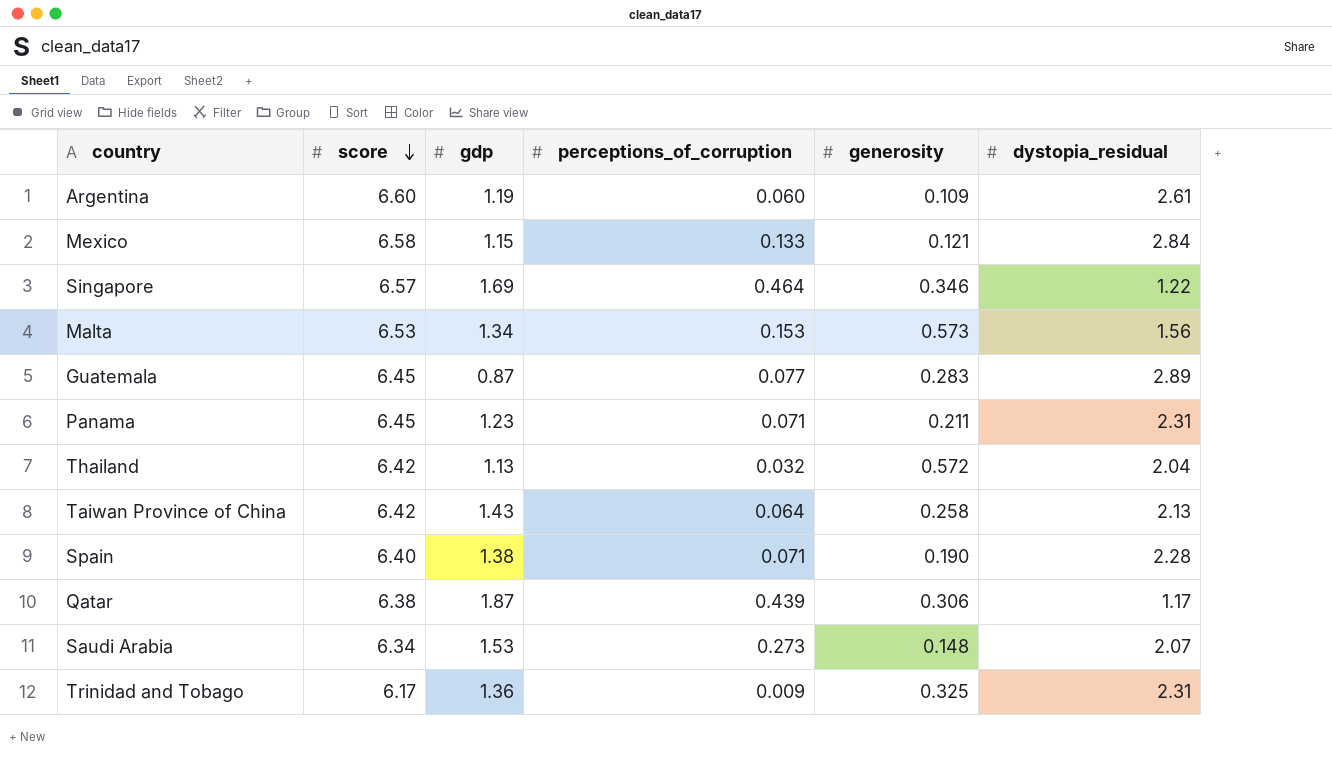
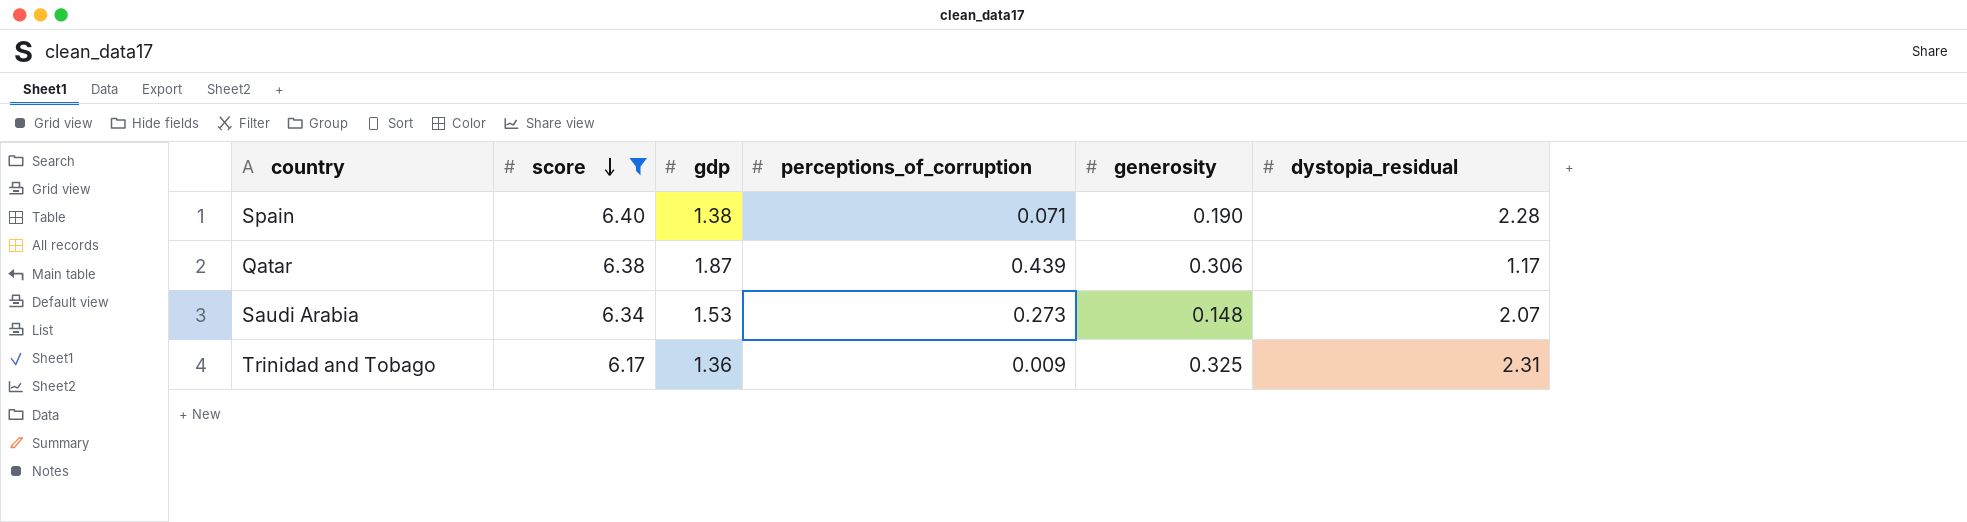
filter: none -> score <= 6.40

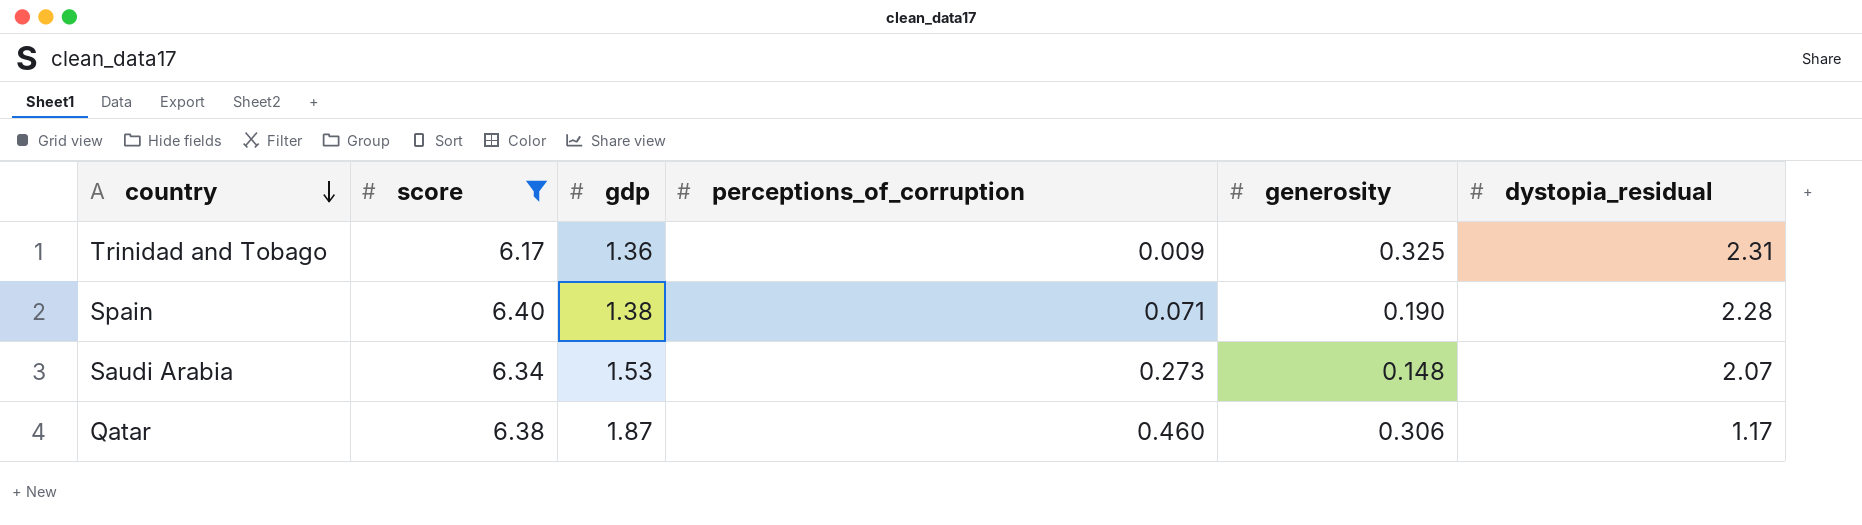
row order: score descending -> country descending
Qatar | perceptions_of_corruption: 0.439 -> 0.460

